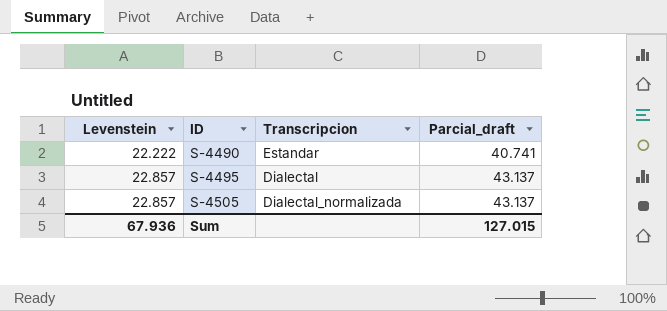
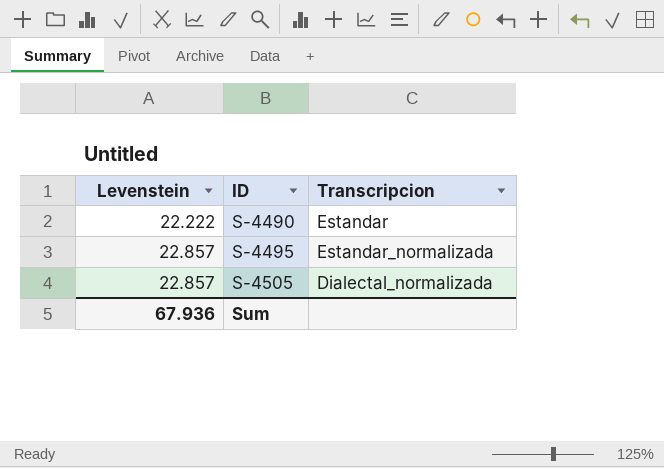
column Parcial_draft | position: 4 -> none
S-4495 | Transcripcion: Dialectal -> Estandar_normalizada

